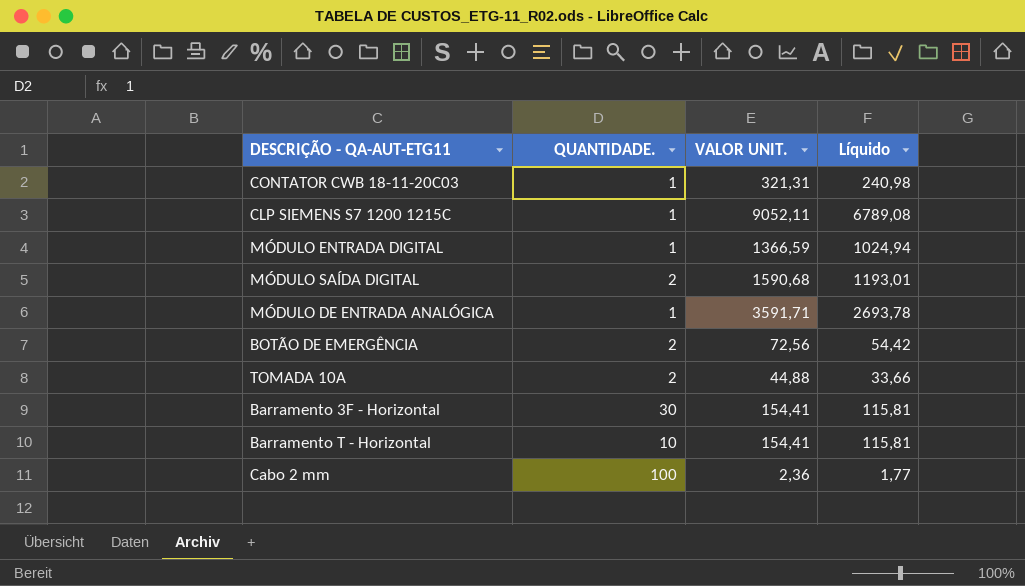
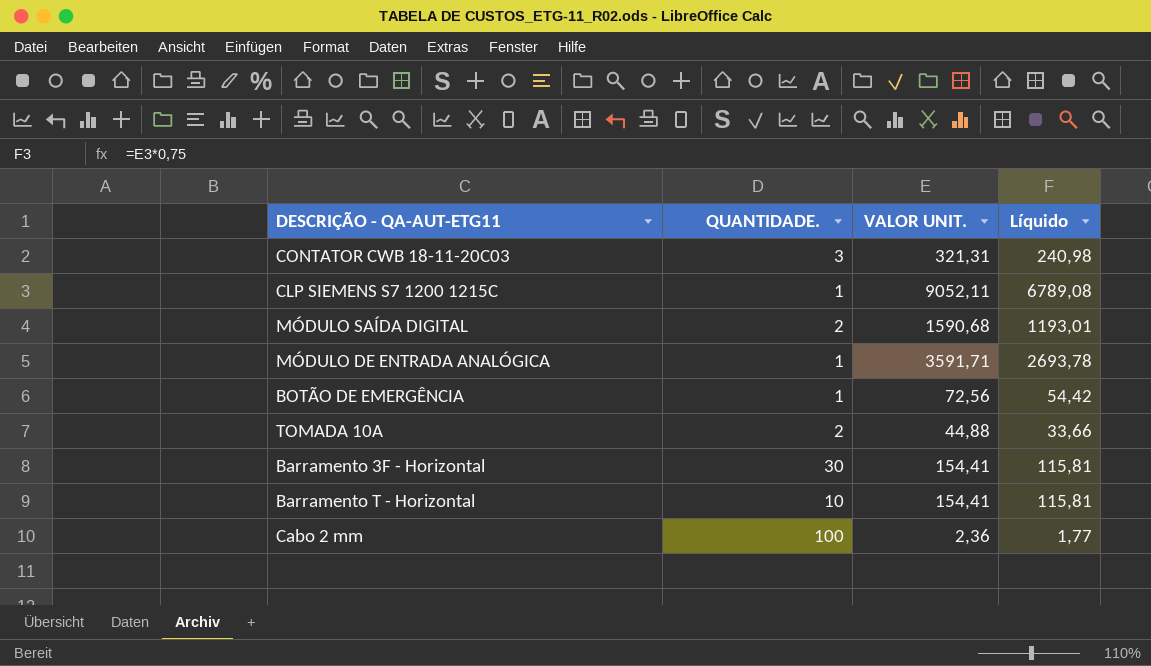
row MÓDULO ENTRADA DIGITAL: 1 | 1366,59 | 1024,94 -> none
CONTATOR CWB 18-11-20C03 | QUANTIDADE.: 1 -> 3
BOTÃO DE EMERGÊNCIA | QUANTIDADE.: 2 -> 1

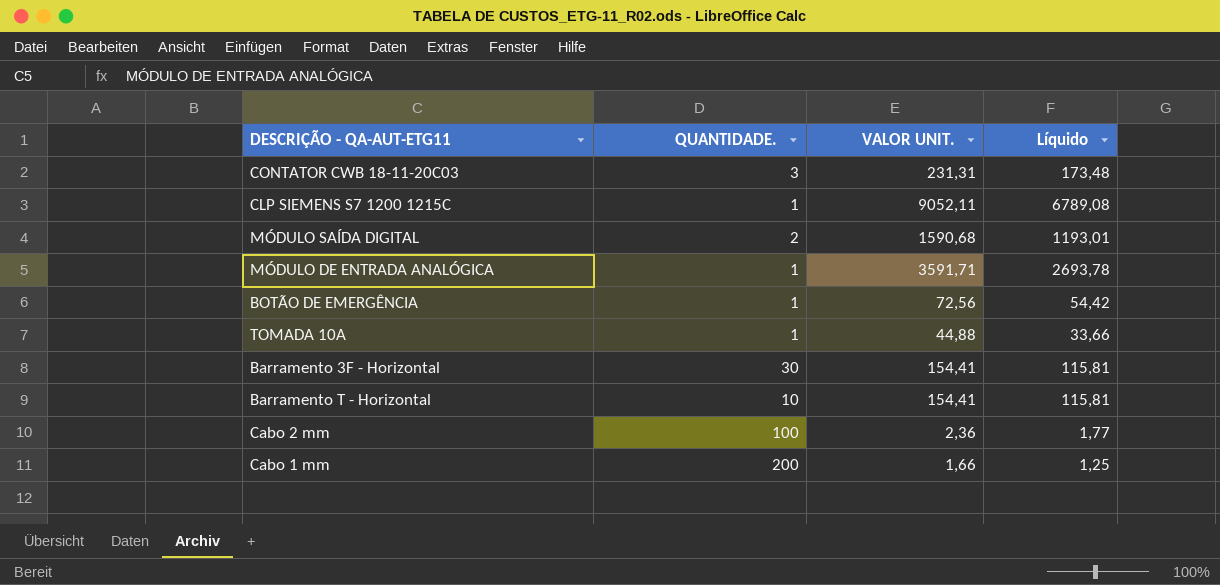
CONTATOR CWB 18-11-20C03 | VALOR UNIT.: 321,31 -> 231,31
CONTATOR CWB 18-11-20C03 | Líquido: 240,98 -> 173,48
TOMADA 10A | QUANTIDADE.: 2 -> 1
row Cabo 1 mm: none -> 200 | 1,66 | 1,25

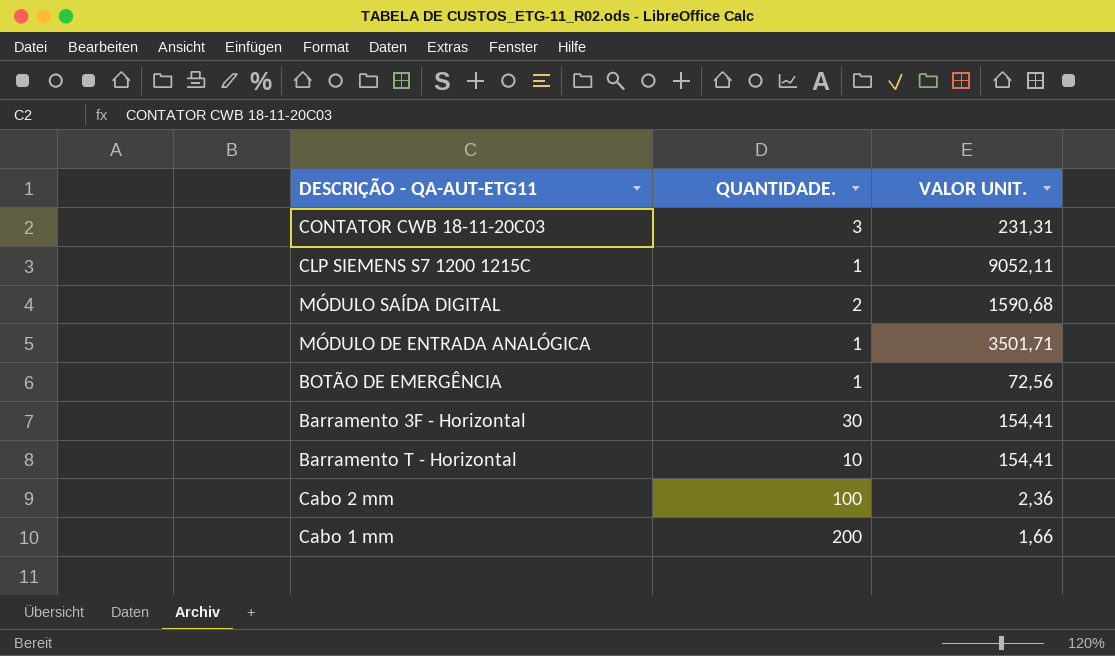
column Líquido | formula: [VALOR UNIT.] * 0,75 -> none
row TOMADA 10A: 1 | 44,88 | 33,66 -> none
MÓDULO DE ENTRADA ANALÓGICA | VALOR UNIT.: 3591,71 -> 3501,71

